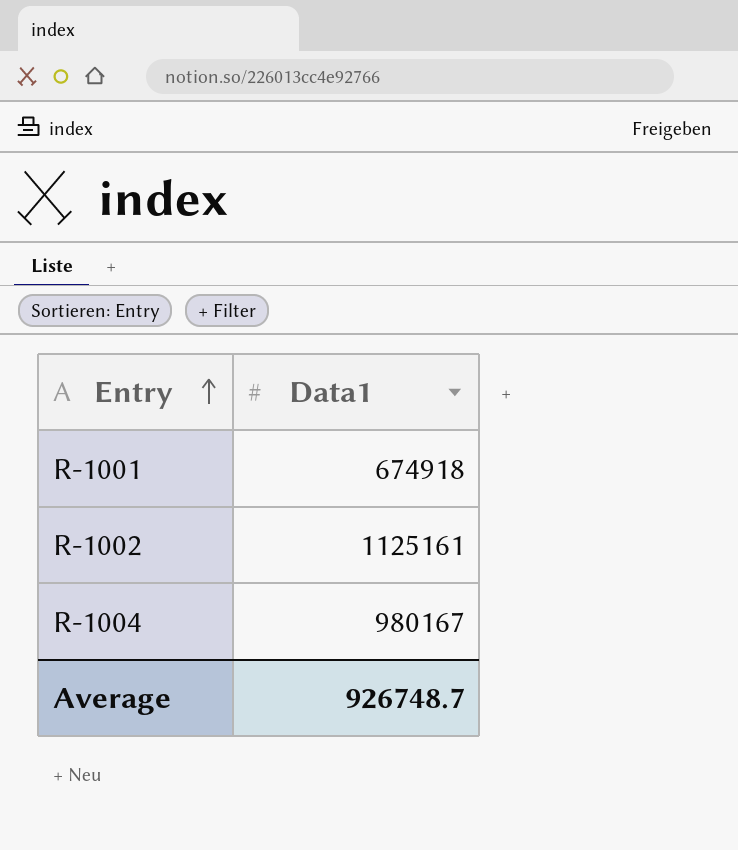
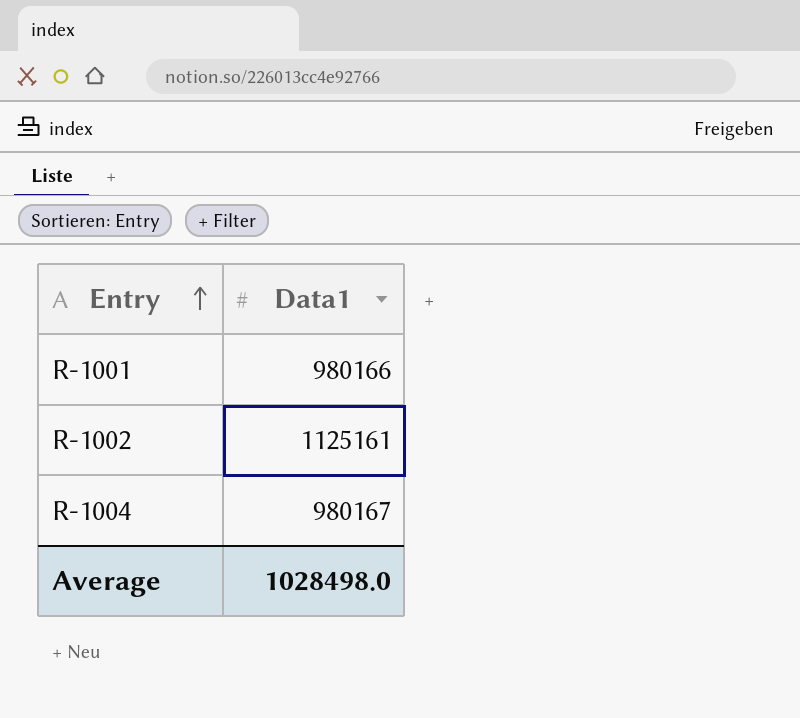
R-1001 | Data1: 674918 -> 980166
Average | Data1: 926748.7 -> 1028498.0

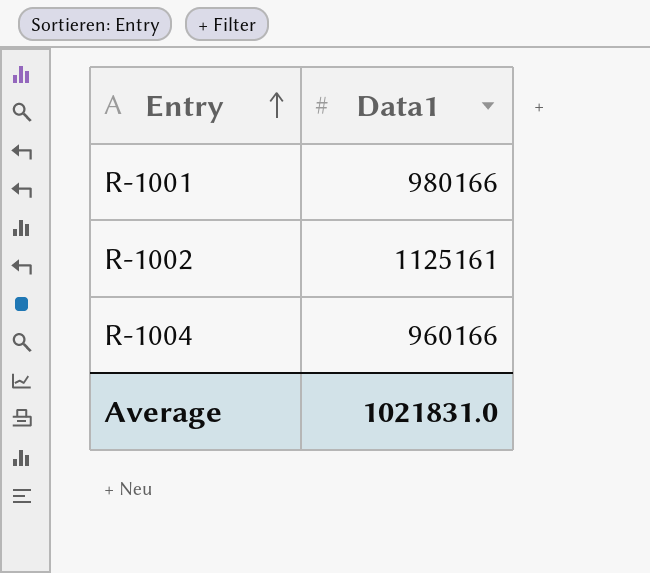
R-1004 | Data1: 980167 -> 960166
Average | Data1: 1028498.0 -> 1021831.0

